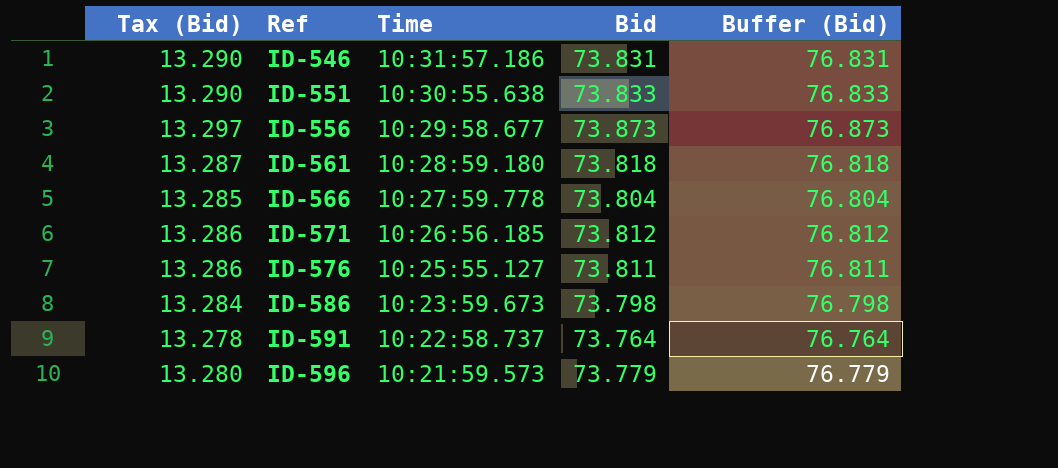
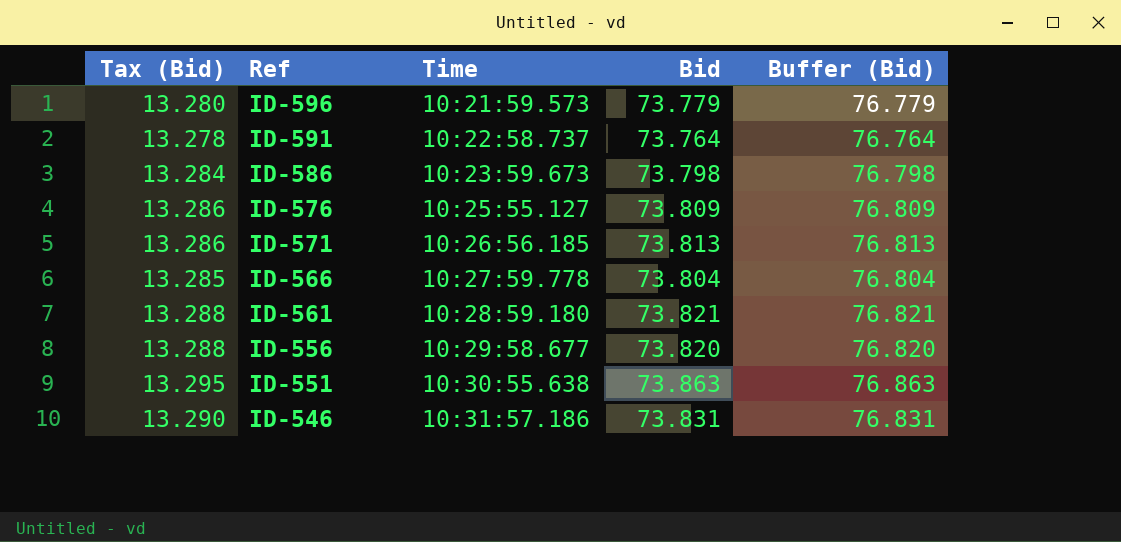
row order: Ref ascending -> Ref descending
ID-576 | Bid: 73.811 -> 73.809
ID-576 | Buffer (Bid): 76.811 -> 76.809
ID-571 | Bid: 73.812 -> 73.813
ID-571 | Buffer (Bid): 76.812 -> 76.813
ID-561 | Tax (Bid): 13.287 -> 13.288
ID-561 | Bid: 73.818 -> 73.821
ID-561 | Buffer (Bid): 76.818 -> 76.821
ID-556 | Tax (Bid): 13.297 -> 13.288
ID-556 | Bid: 73.873 -> 73.820
ID-556 | Buffer (Bid): 76.873 -> 76.820
ID-551 | Tax (Bid): 13.290 -> 13.295
ID-551 | Bid: 73.833 -> 73.863
ID-551 | Buffer (Bid): 76.833 -> 76.863

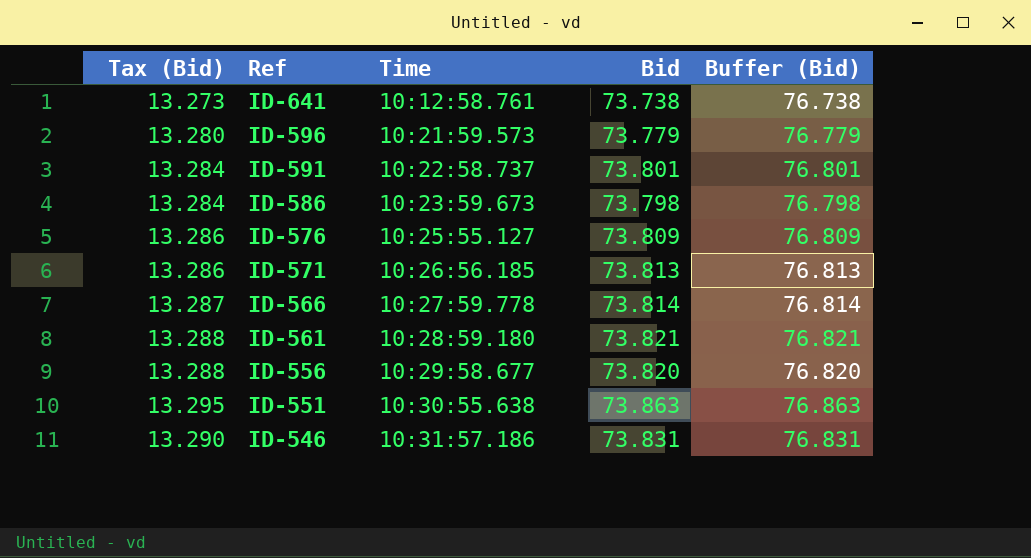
row ID-641: none -> 13.273 | 10:12:58.761 | 73.738 | 76.738
ID-591 | Tax (Bid): 13.278 -> 13.284
ID-591 | Bid: 73.764 -> 73.801
ID-591 | Buffer (Bid): 76.764 -> 76.801
ID-566 | Tax (Bid): 13.285 -> 13.287
ID-566 | Bid: 73.804 -> 73.814
ID-566 | Buffer (Bid): 76.804 -> 76.814

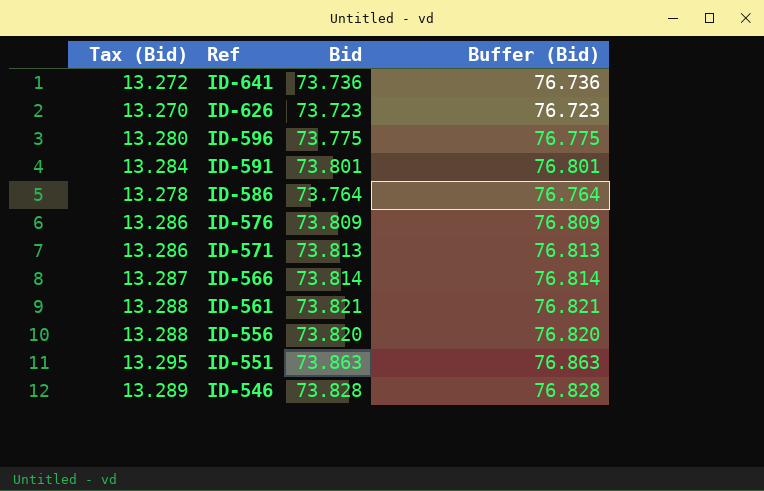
column Time | position: 3 -> none
ID-641 | Tax (Bid): 13.273 -> 13.272
ID-641 | Bid: 73.738 -> 73.736
ID-641 | Buffer (Bid): 76.738 -> 76.736
row ID-626: none -> 13.270 | 73.723 | 76.723
ID-596 | Bid: 73.779 -> 73.775
ID-596 | Buffer (Bid): 76.779 -> 76.775
ID-586 | Tax (Bid): 13.284 -> 13.278
ID-586 | Bid: 73.798 -> 73.764
ID-586 | Buffer (Bid): 76.798 -> 76.764
ID-546 | Tax (Bid): 13.290 -> 13.289
ID-546 | Bid: 73.831 -> 73.828
ID-546 | Buffer (Bid): 76.831 -> 76.828

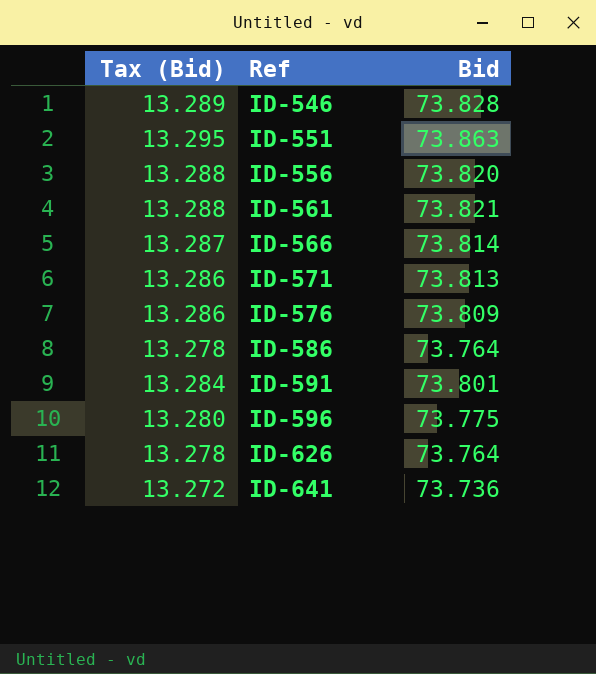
row order: Ref descending -> Ref ascending
column Buffer (Bid) | formula: [Bid] + 3 -> none
ID-626 | Tax (Bid): 13.270 -> 13.278
ID-626 | Bid: 73.723 -> 73.764

